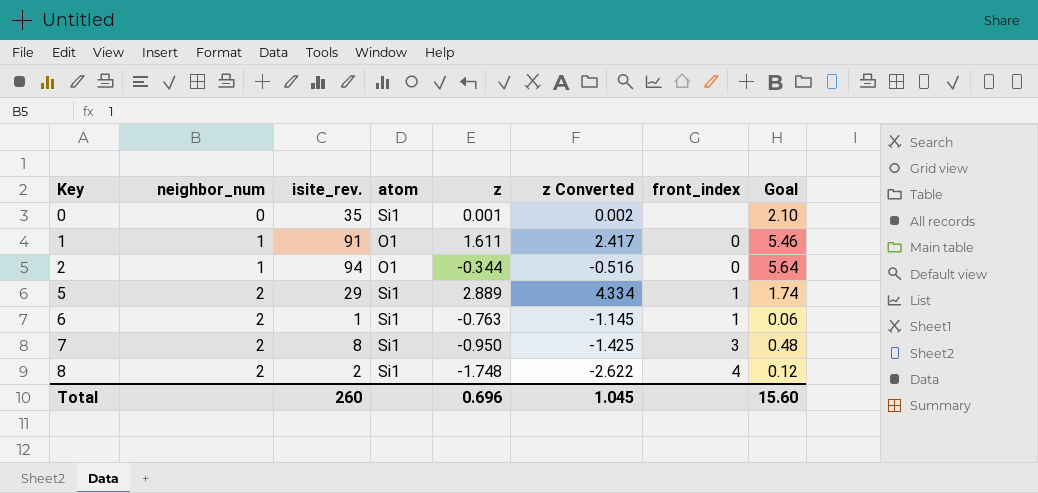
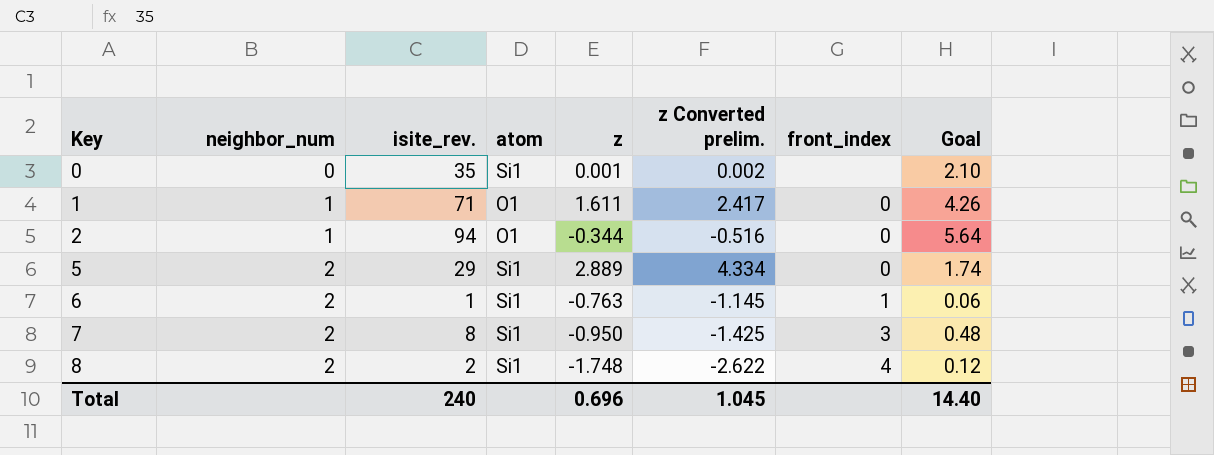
column name: z Converted -> z Converted prelim.
1 | isite_rev.: 91 -> 71
1 | Goal: 5.46 -> 4.26
5 | front_index: 1 -> 0
Total | isite_rev.: 260 -> 240
Total | Goal: 15.60 -> 14.40

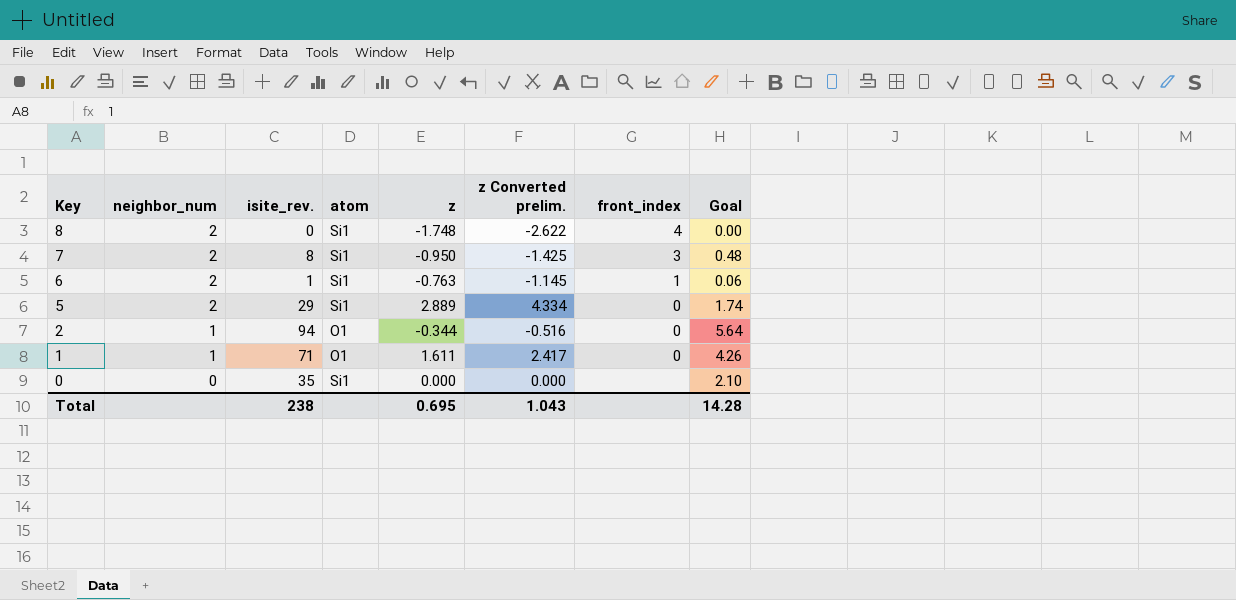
row order: Key ascending -> Key descending
8 | isite_rev.: 2 -> 0
8 | Goal: 0.12 -> 0.00
0 | z: 0.001 -> 0.000
0 | z Converted prelim.: 0.002 -> 0.000
Total | isite_rev.: 240 -> 238
Total | z: 0.696 -> 0.695
Total | z Converted prelim.: 1.045 -> 1.043
Total | Goal: 14.40 -> 14.28

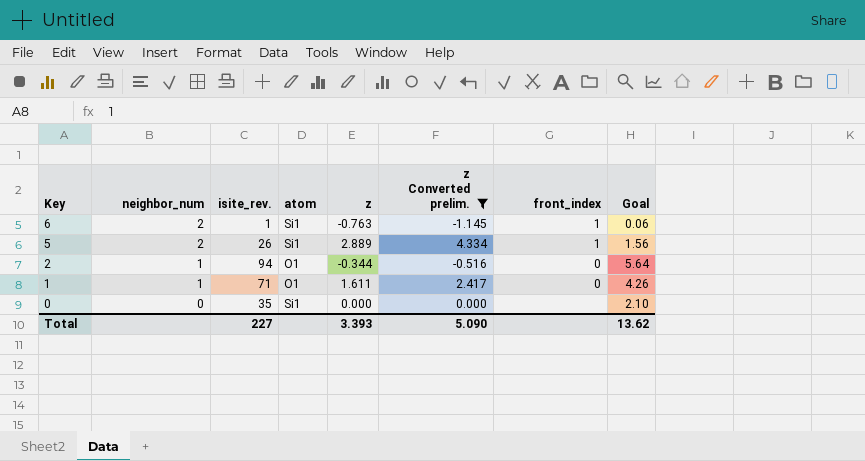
filter: none -> z Converted prelim. >= -1.145
5 | isite_rev.: 29 -> 26
5 | front_index: 0 -> 1
5 | Goal: 1.74 -> 1.56
Total | isite_rev.: 238 -> 227
Total | z: 0.695 -> 3.393
Total | z Converted prelim.: 1.043 -> 5.090
Total | Goal: 14.28 -> 13.62

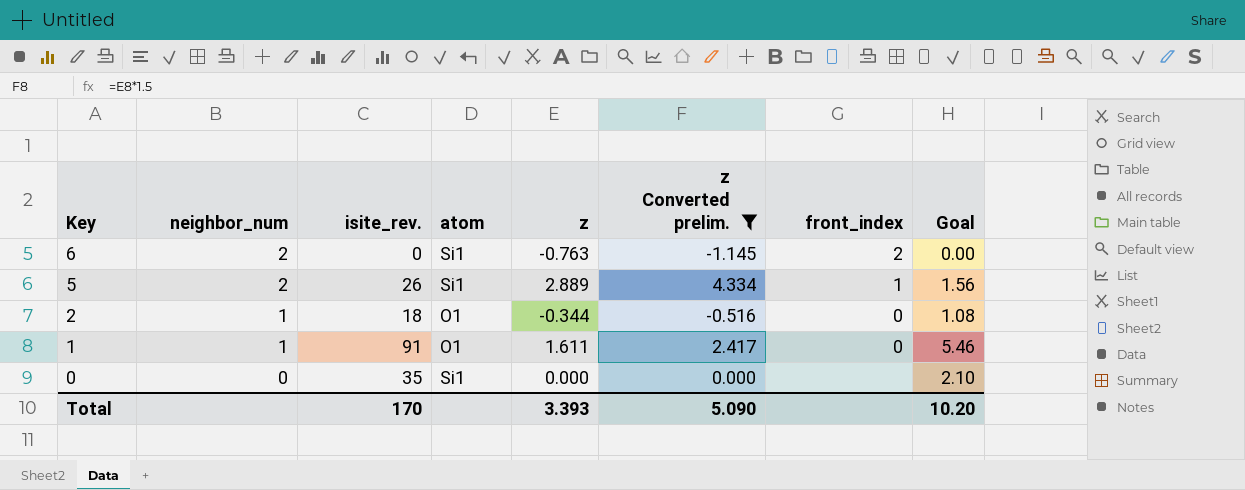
6 | isite_rev.: 1 -> 0
6 | front_index: 1 -> 2
6 | Goal: 0.06 -> 0.00
2 | isite_rev.: 94 -> 18
2 | Goal: 5.64 -> 1.08
1 | isite_rev.: 71 -> 91
1 | Goal: 4.26 -> 5.46
Total | isite_rev.: 227 -> 170
Total | Goal: 13.62 -> 10.20

